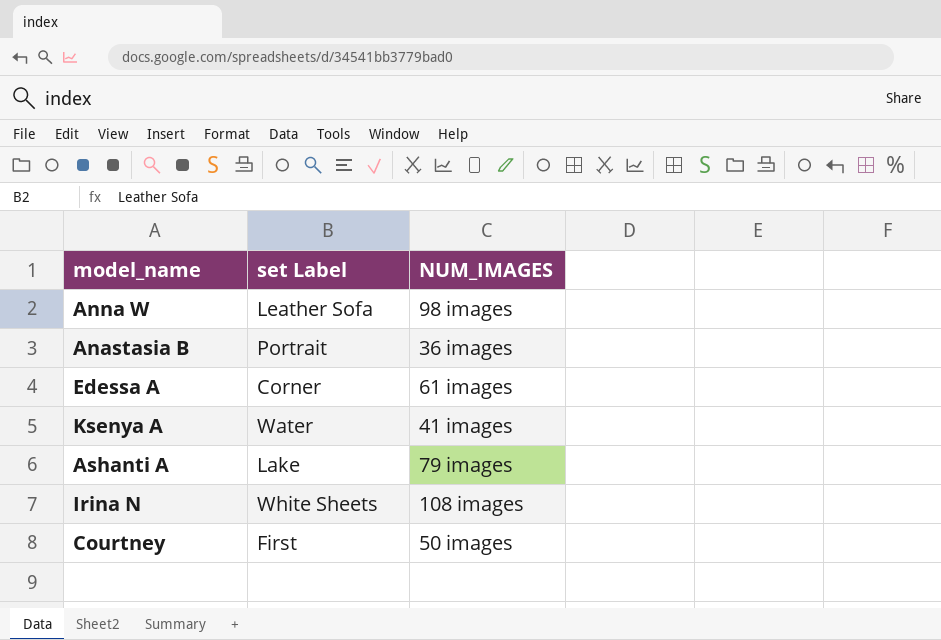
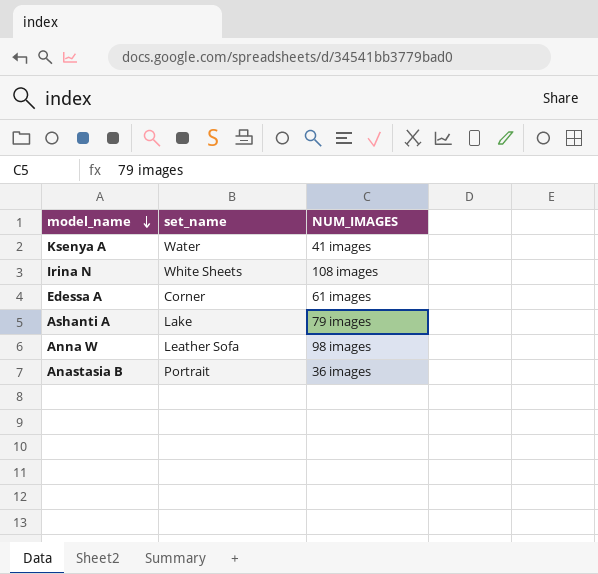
row order: none -> model_name descending
column name: set Label -> set_name
row Courtney: First | 50 images -> none

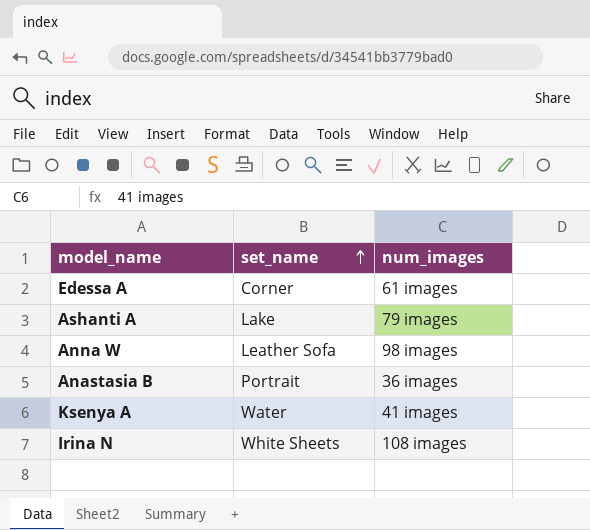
row order: model_name descending -> set_name ascending
column name: NUM_IMAGES -> num_images

